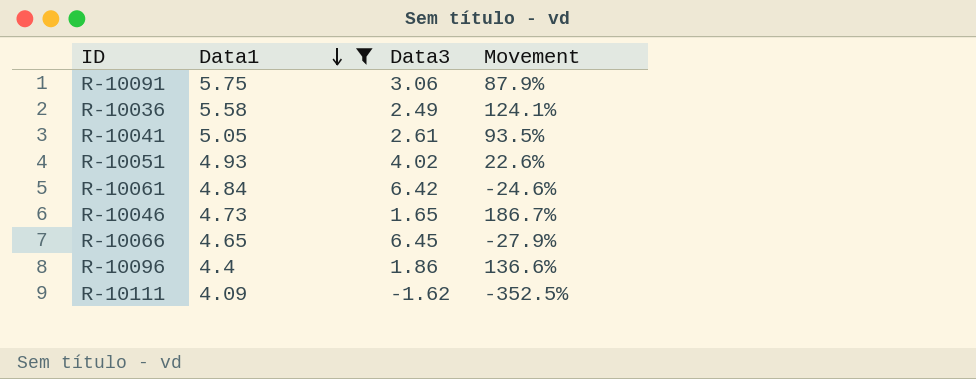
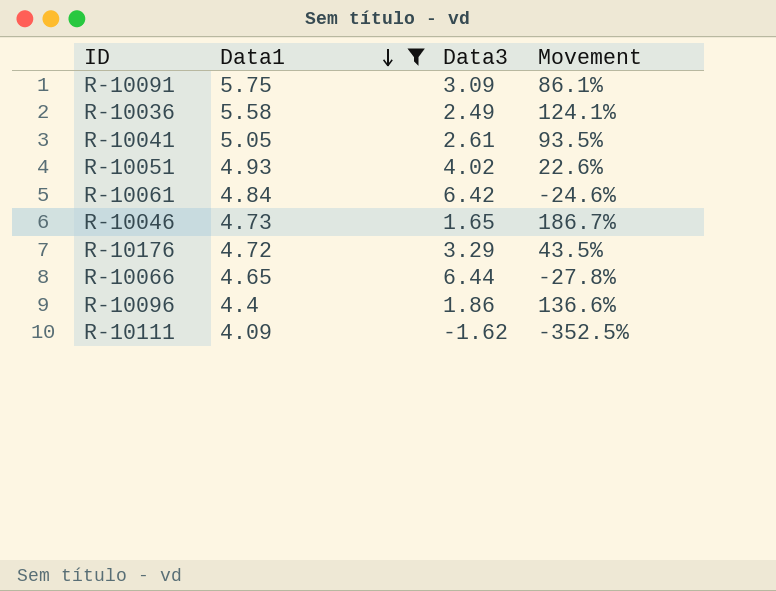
R-10091 | Data3: 3.06 -> 3.09
R-10091 | Movement: 87.9% -> 86.1%
row R-10176: none -> 4.72 | 3.29 | 43.5%
R-10066 | Data3: 6.45 -> 6.44
R-10066 | Movement: -27.9% -> -27.8%

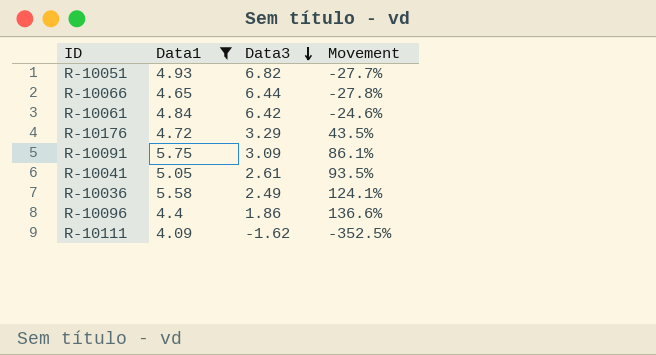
row order: Data1 descending -> Data3 descending
row R-10046: 4.73 | 1.65 | 186.7% -> none
R-10051 | Data3: 4.02 -> 6.82
R-10051 | Movement: 22.6% -> -27.7%

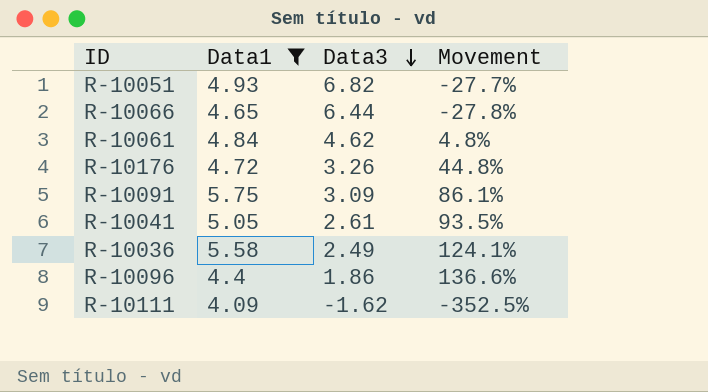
R-10061 | Data3: 6.42 -> 4.62
R-10061 | Movement: -24.6% -> 4.8%
R-10176 | Data3: 3.29 -> 3.26
R-10176 | Movement: 43.5% -> 44.8%

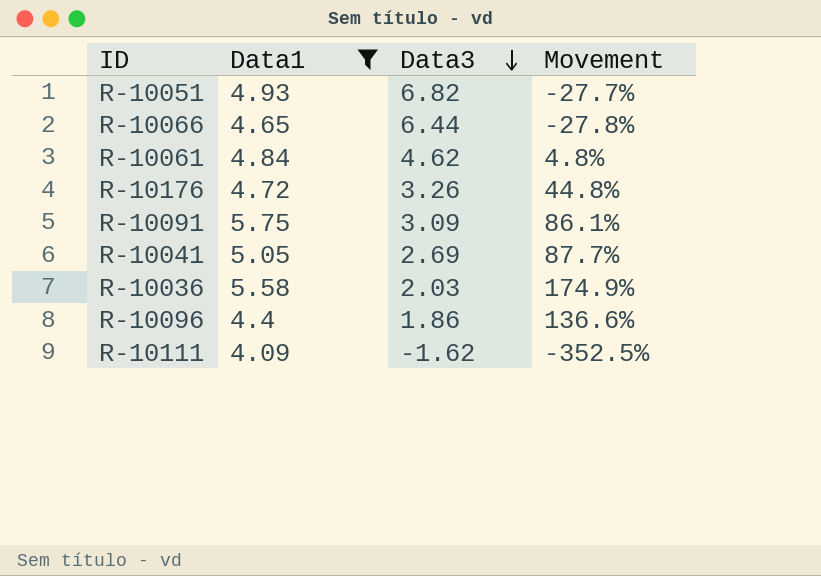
R-10041 | Data3: 2.61 -> 2.69
R-10041 | Movement: 93.5% -> 87.7%
R-10036 | Data3: 2.49 -> 2.03
R-10036 | Movement: 124.1% -> 174.9%

